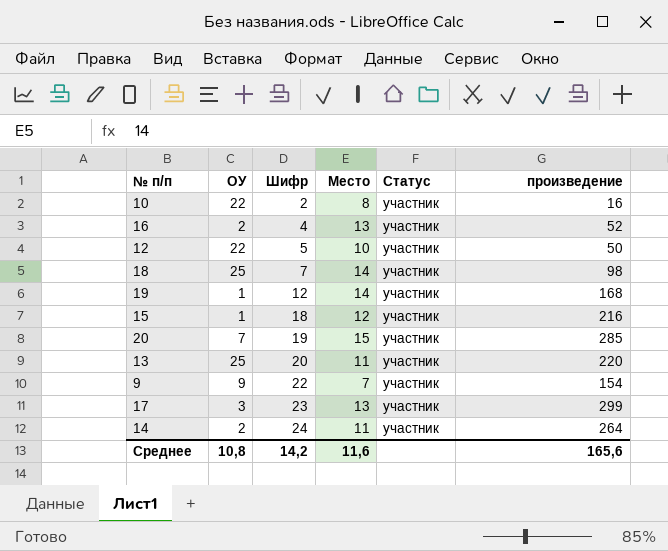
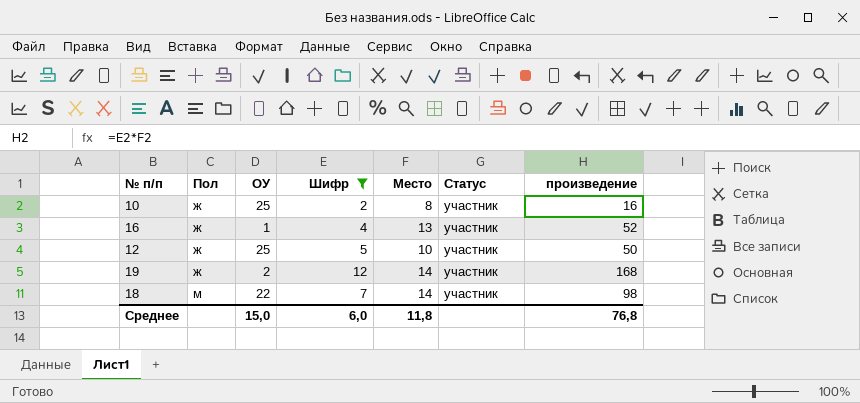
filter: none -> Шифр <= 12
row order: Шифр ascending -> Пол ascending
column Пол | position: none -> 2
10 | ОУ: 22 -> 25
16 | ОУ: 2 -> 1
12 | ОУ: 22 -> 25
19 | ОУ: 1 -> 2
18 | ОУ: 25 -> 22
Среднее | ОУ: 10,8 -> 15,0
Среднее | Шифр: 14,2 -> 6,0
Среднее | Место: 11,6 -> 11,8
Среднее | произведение: 165,6 -> 76,8

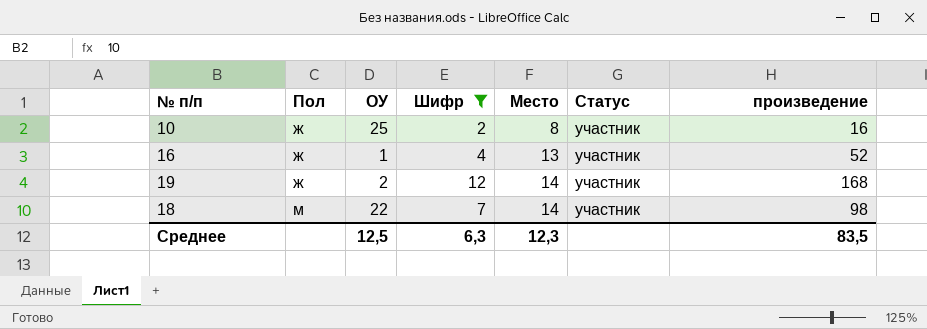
row 12: ж | 25 | 5 | 10 | участник | 50 -> none
Среднее | ОУ: 15,0 -> 12,5
Среднее | Шифр: 6,0 -> 6,3
Среднее | Место: 11,8 -> 12,3
Среднее | произведение: 76,8 -> 83,5

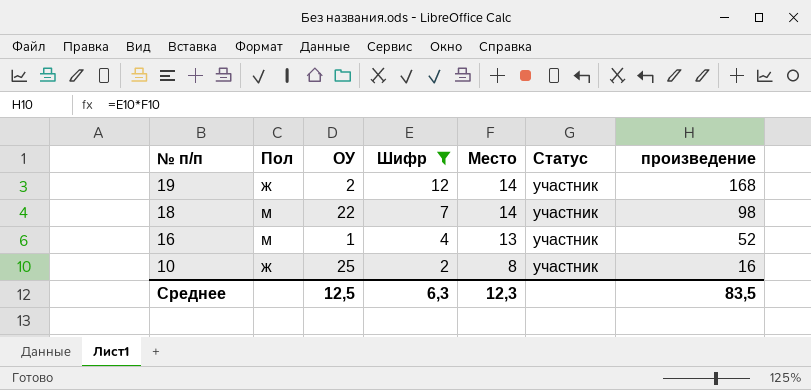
row order: Пол ascending -> № п/п descending
16 | Пол: ж -> м

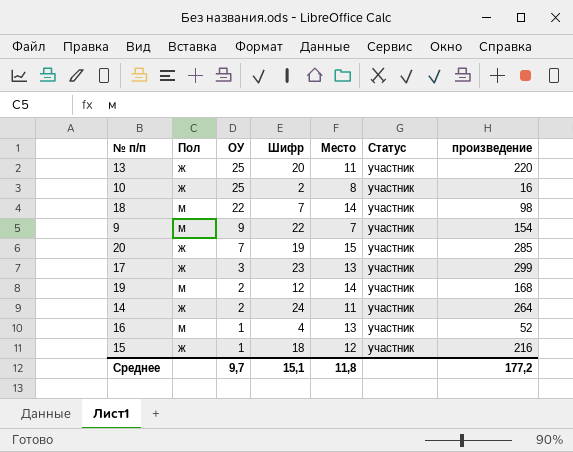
filter: Шифр <= 12 -> none
row order: № п/п descending -> ОУ descending
19 | Пол: ж -> м
Среднее | ОУ: 12,5 -> 9,7
Среднее | Шифр: 6,3 -> 15,1
Среднее | Место: 12,3 -> 11,8
Среднее | произведение: 83,5 -> 177,2

